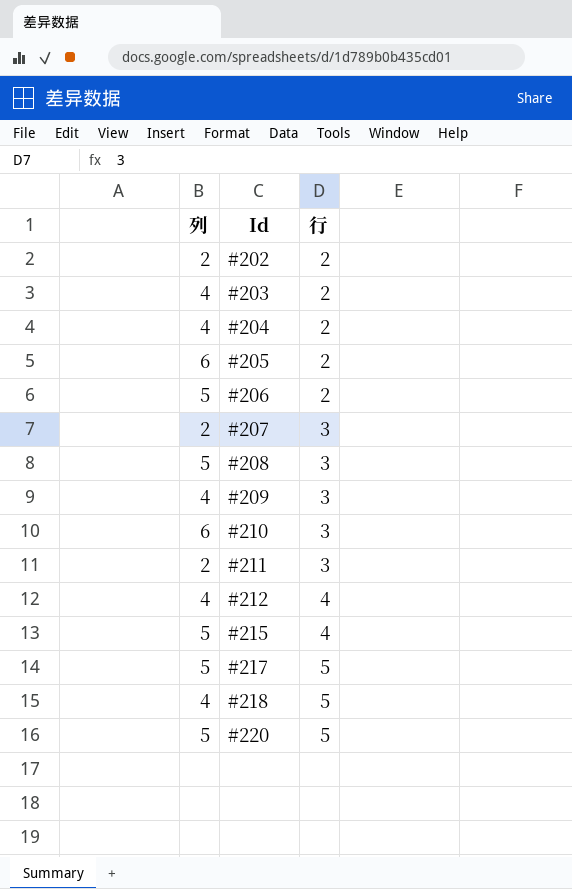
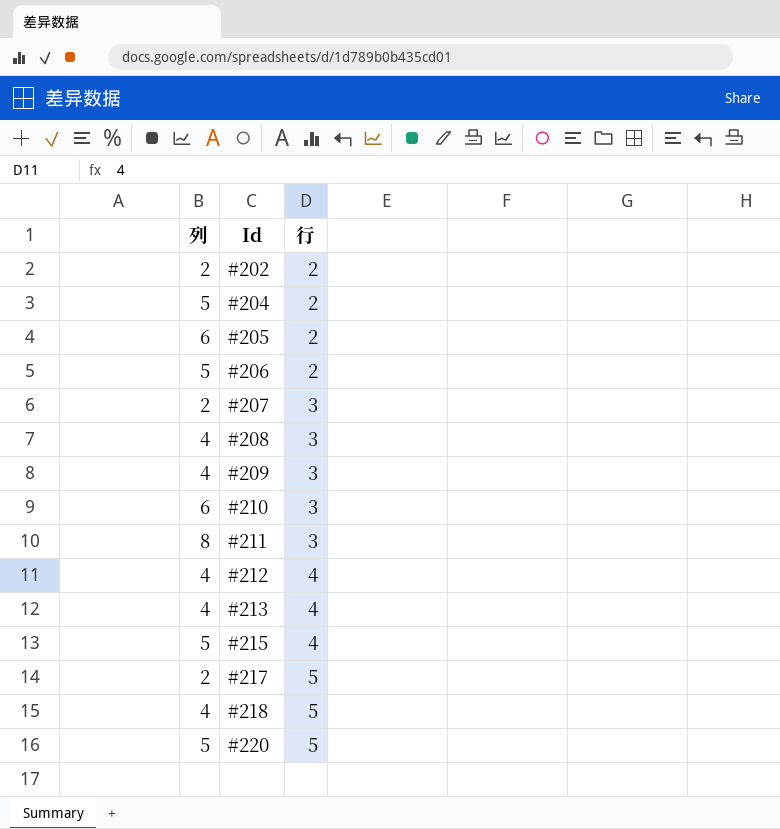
row #203: 4 | 2 -> none
#204 | 列: 4 -> 5
#208 | 列: 5 -> 4
#211 | 列: 2 -> 8
row #213: none -> 4 | 4
#217 | 列: 5 -> 2

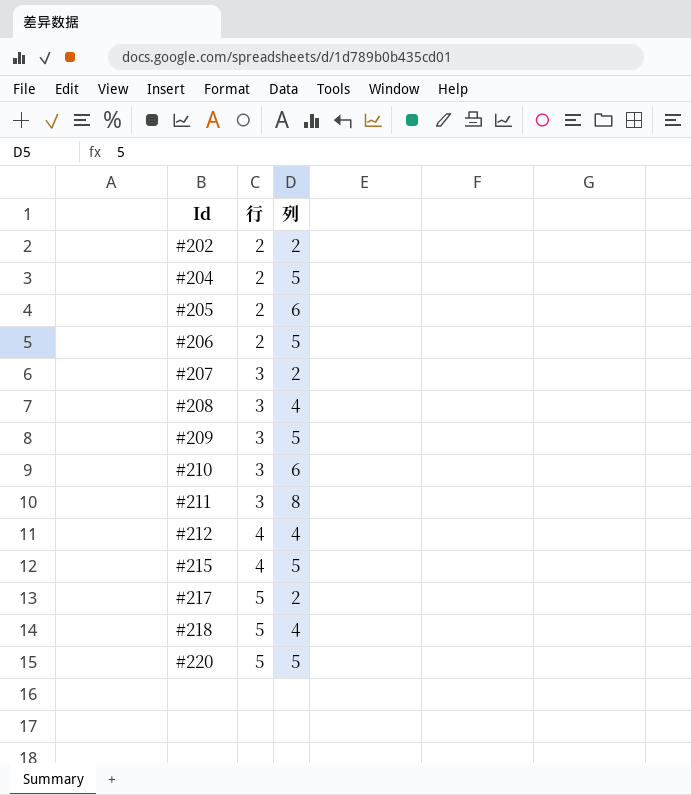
column 列 | position: 1 -> 3
row #213: 4 | 4 -> none
#209 | 列: 4 -> 5

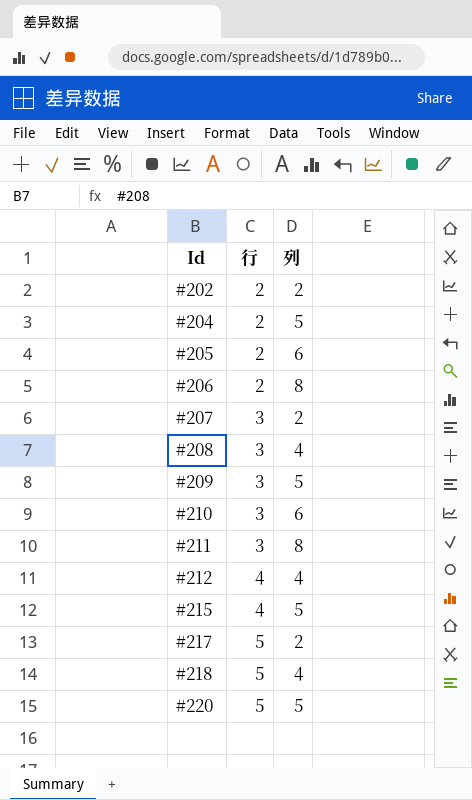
#206 | 列: 5 -> 8

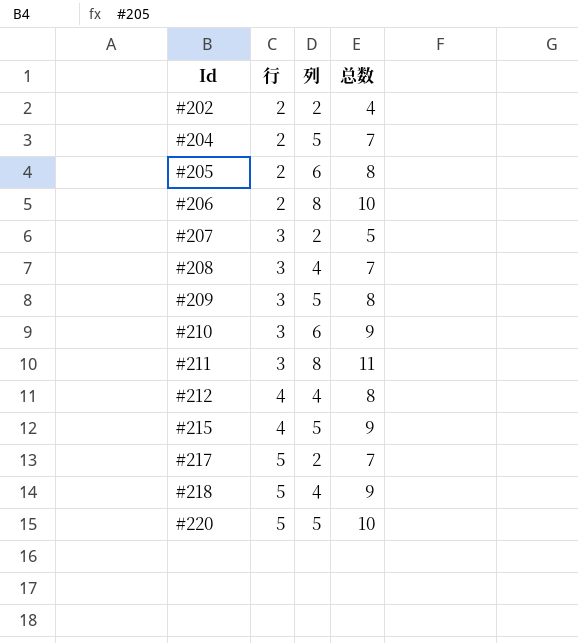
column 总数 | formula: none -> [行] + [列]

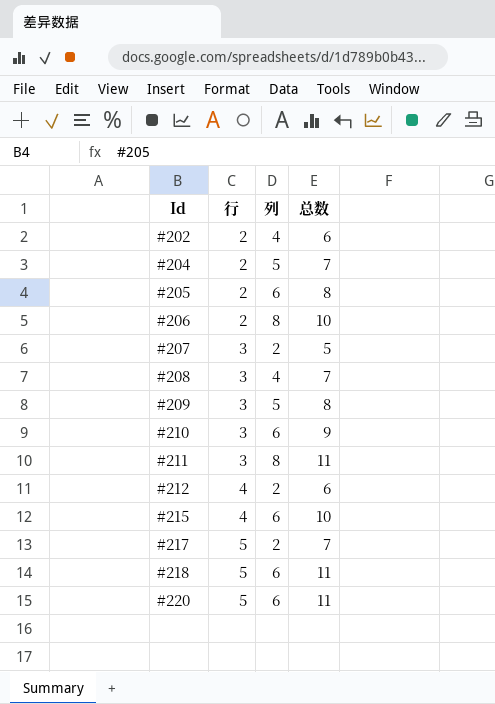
#202 | 列: 2 -> 4
#202 | 总数: 4 -> 6
#212 | 列: 4 -> 2
#212 | 总数: 8 -> 6
#215 | 列: 5 -> 6
#215 | 总数: 9 -> 10
#218 | 列: 4 -> 6
#218 | 总数: 9 -> 11
#220 | 列: 5 -> 6
#220 | 总数: 10 -> 11

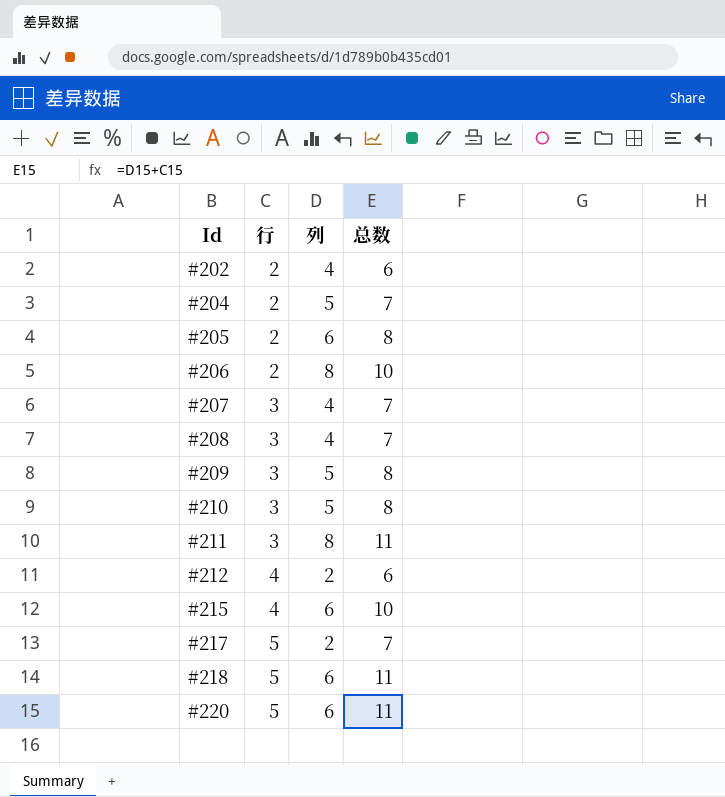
#207 | 列: 2 -> 4
#207 | 总数: 5 -> 7
#210 | 列: 6 -> 5
#210 | 总数: 9 -> 8

